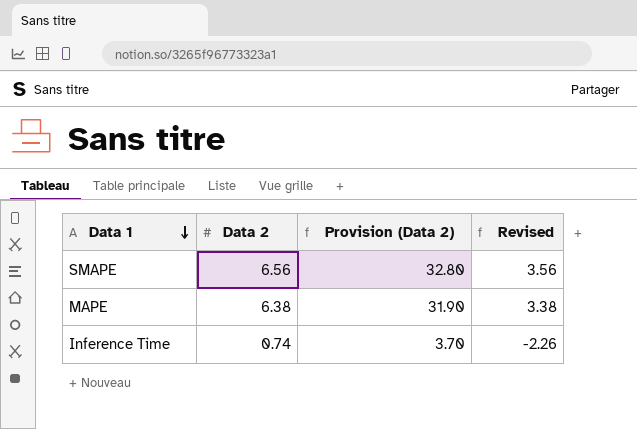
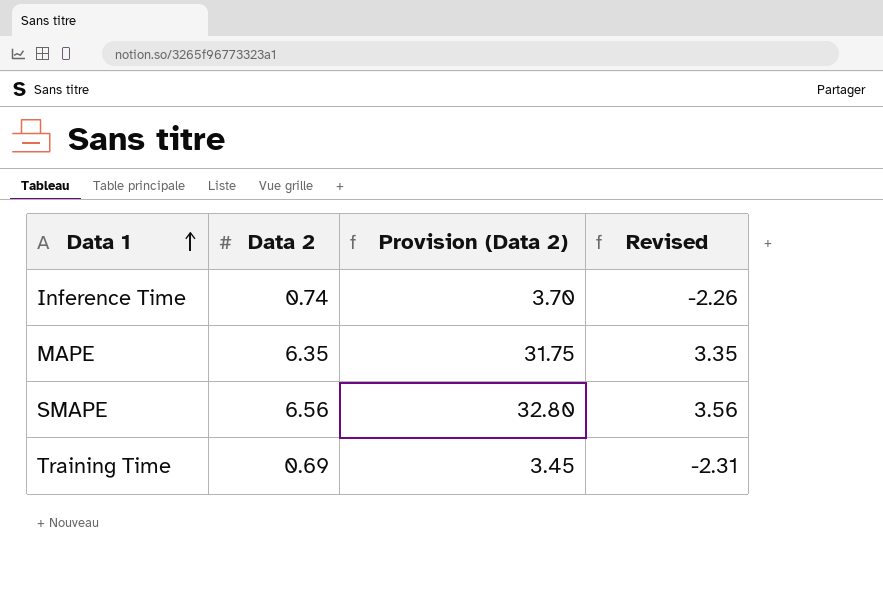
row order: Data 1 descending -> Data 1 ascending
MAPE | Data 2: 6.38 -> 6.35
MAPE | Provision (Data 2): 31.90 -> 31.75
MAPE | Revised: 3.38 -> 3.35
row Training Time: none -> 0.69 | 3.45 | -2.31

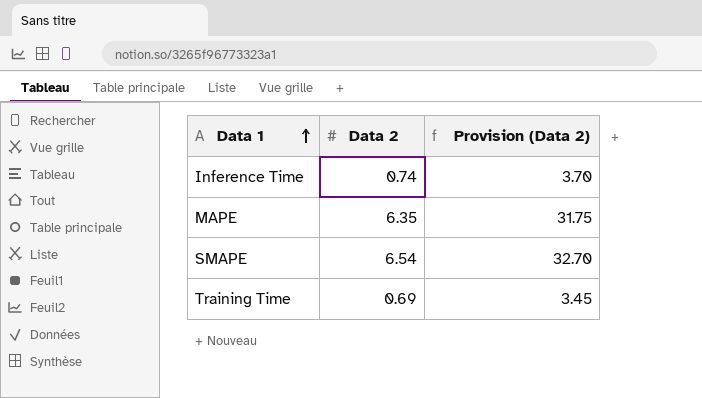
column Revised | formula: [Data 2] - 3 -> none
SMAPE | Data 2: 6.56 -> 6.54
SMAPE | Provision (Data 2): 32.80 -> 32.70

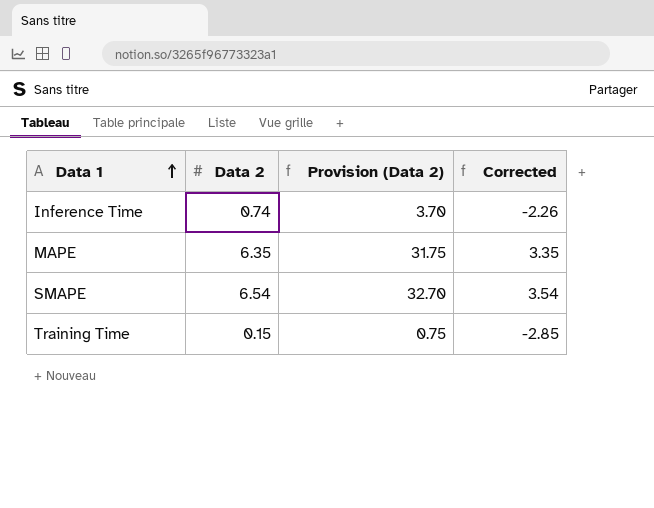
column Corrected | formula: none -> [Data 2] - 3
Training Time | Data 2: 0.69 -> 0.15
Training Time | Provision (Data 2): 3.45 -> 0.75

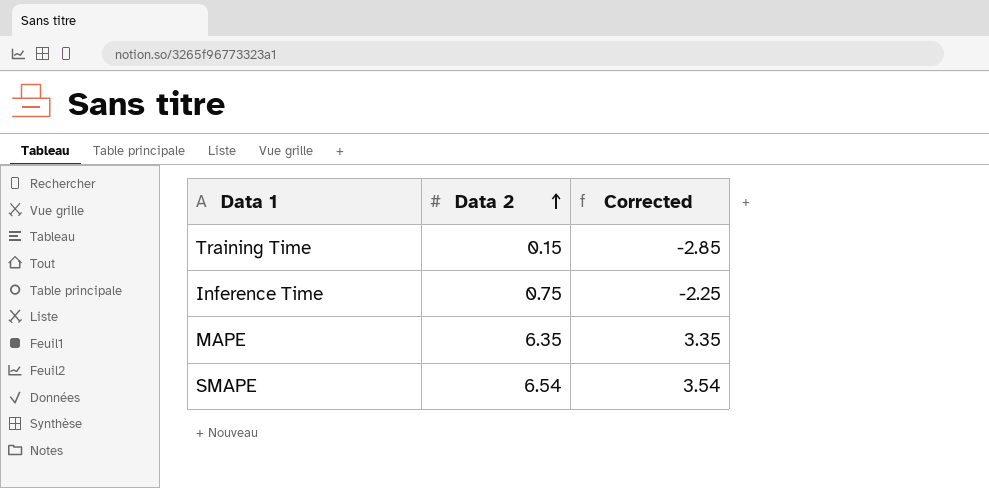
row order: Data 1 ascending -> Data 2 ascending
column Provision (Data 2) | formula: [Data 2] * 5 -> none
Inference Time | Data 2: 0.74 -> 0.75
Inference Time | Corrected: -2.26 -> -2.25

